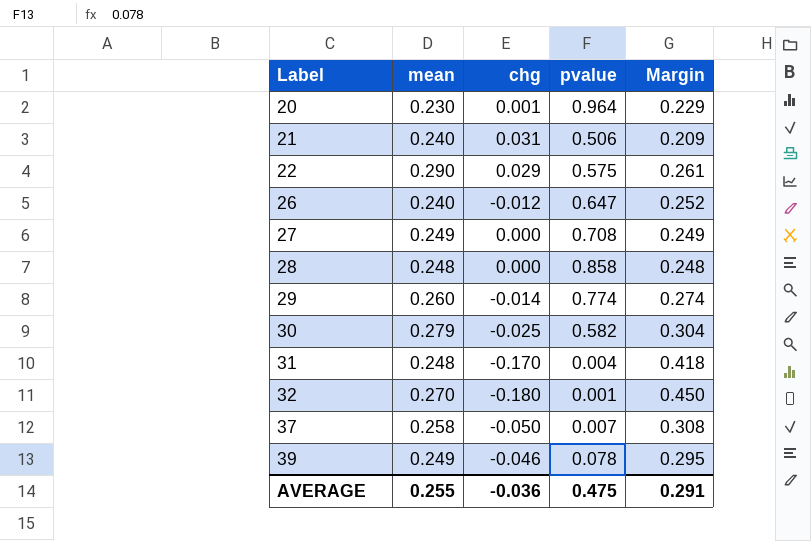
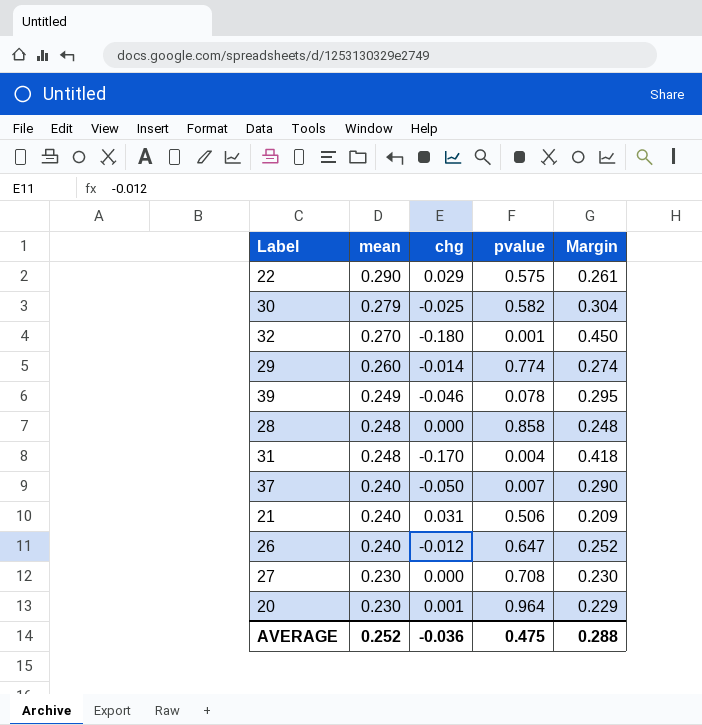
row order: Label ascending -> mean descending
37 | mean: 0.258 -> 0.240
37 | Margin: 0.308 -> 0.290
27 | mean: 0.249 -> 0.230
27 | Margin: 0.249 -> 0.230
AVERAGE | mean: 0.255 -> 0.252
AVERAGE | Margin: 0.291 -> 0.288

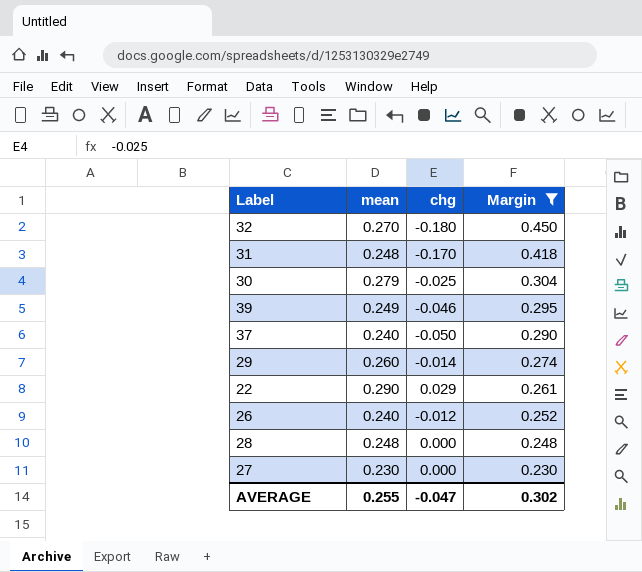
filter: none -> Margin >= 0.230
row order: mean descending -> Margin descending
column pvalue | position: 4 -> none
AVERAGE | mean: 0.252 -> 0.255
AVERAGE | chg: -0.036 -> -0.047
AVERAGE | Margin: 0.288 -> 0.302

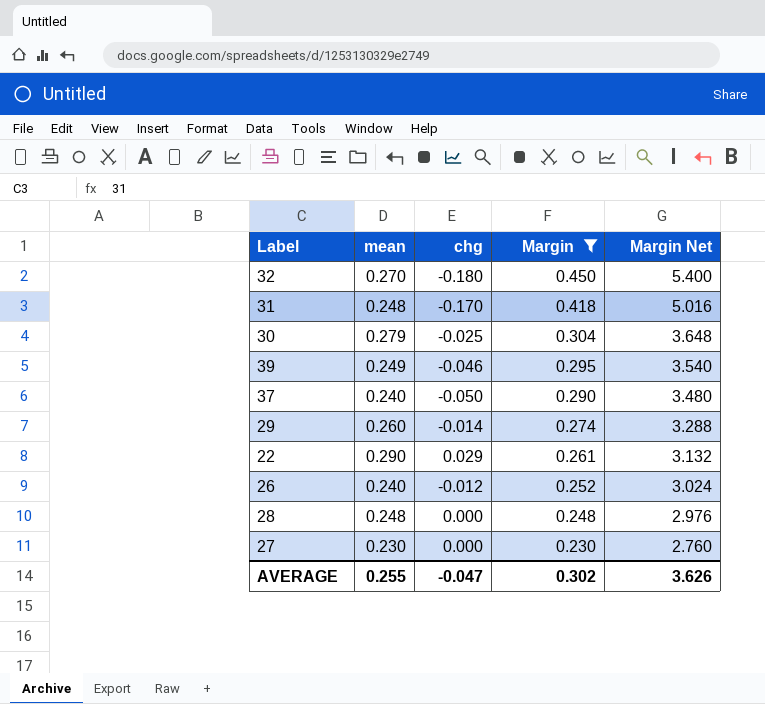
column Margin Net | formula: none -> [Margin] * 12

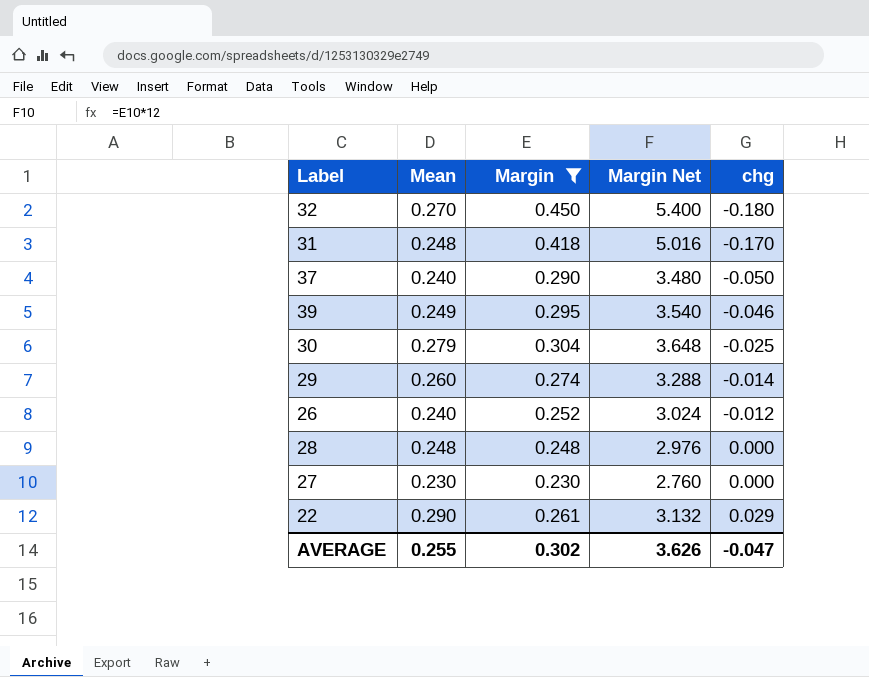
row order: Margin descending -> chg ascending
column name: mean -> Mean
column chg | position: 3 -> 5

